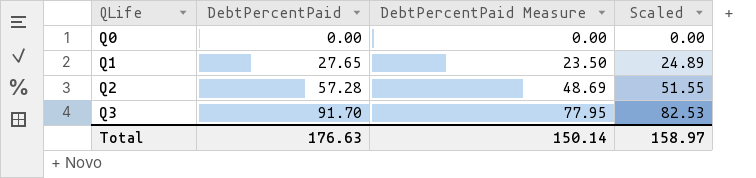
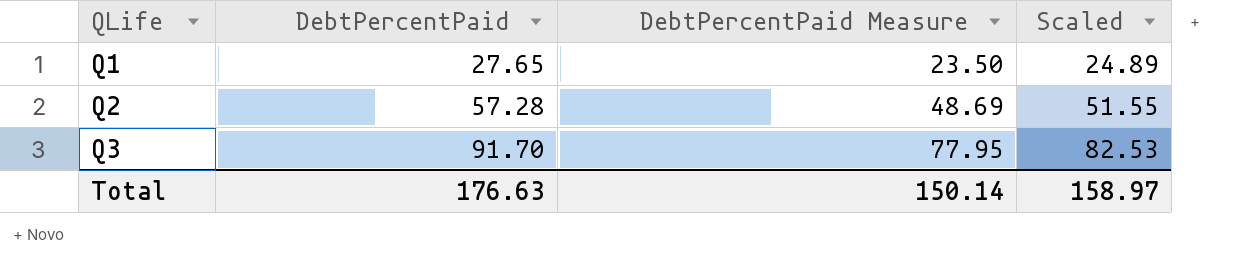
row Q0: 0.00 | 0.00 | 0.00 -> none

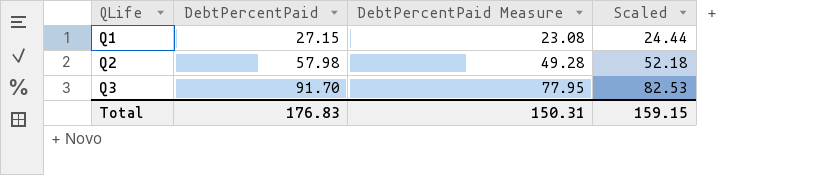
Q1 | DebtPercentPaid: 27.65 -> 27.15
Q1 | DebtPercentPaid Measure: 23.50 -> 23.08
Q1 | Scaled: 24.89 -> 24.44
Q2 | DebtPercentPaid: 57.28 -> 57.98
Q2 | DebtPercentPaid Measure: 48.69 -> 49.28
Q2 | Scaled: 51.55 -> 52.18
Total | DebtPercentPaid: 176.63 -> 176.83
Total | DebtPercentPaid Measure: 150.14 -> 150.31
Total | Scaled: 158.97 -> 159.15

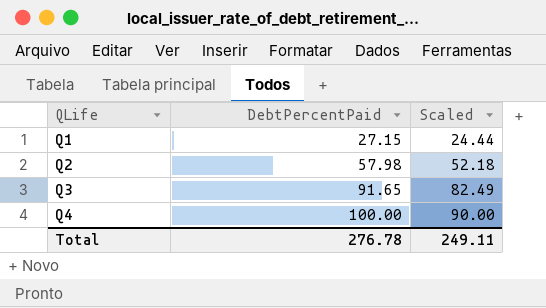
column DebtPercentPaid Measure | formula: [DebtPercentPaid] * 0.85 -> none
Q3 | DebtPercentPaid: 91.70 -> 91.65
Q3 | Scaled: 82.53 -> 82.49
row Q4: none -> 100.00 | 90.00
Total | DebtPercentPaid: 176.83 -> 276.78
Total | Scaled: 159.15 -> 249.11

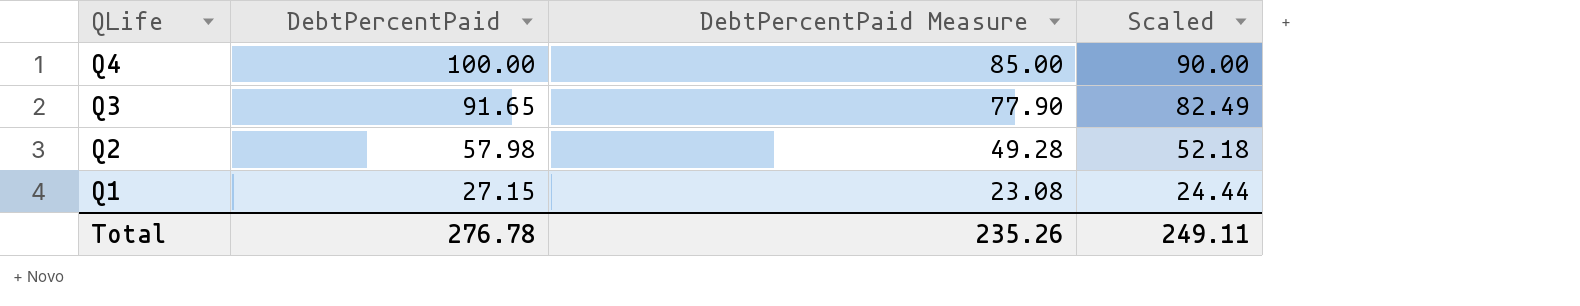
row order: QLife ascending -> QLife descending
column DebtPercentPaid Measure | formula: none -> [DebtPercentPaid] * 0.85

